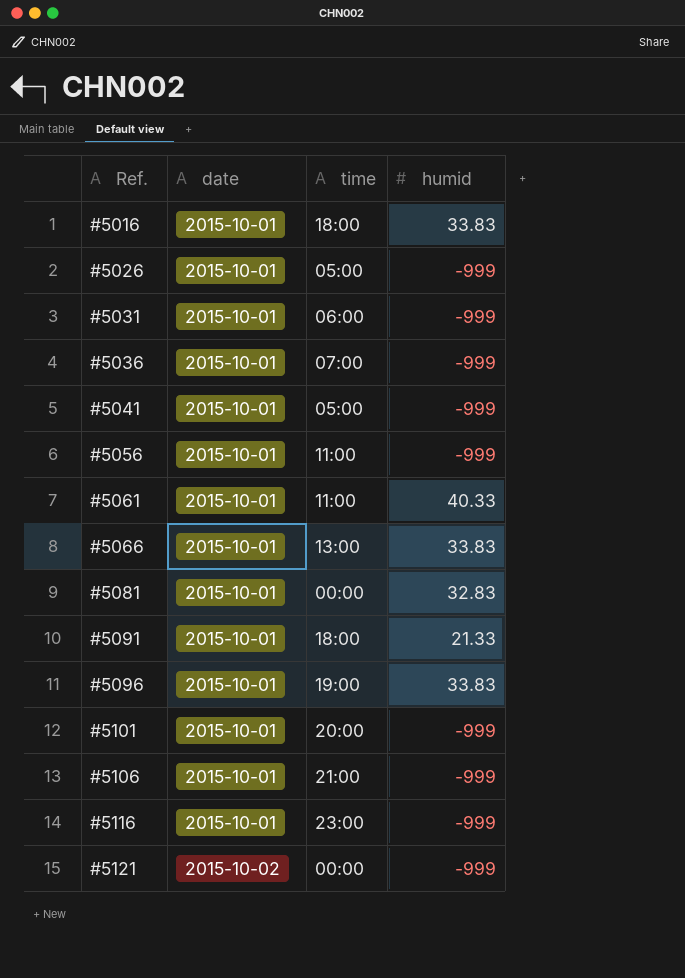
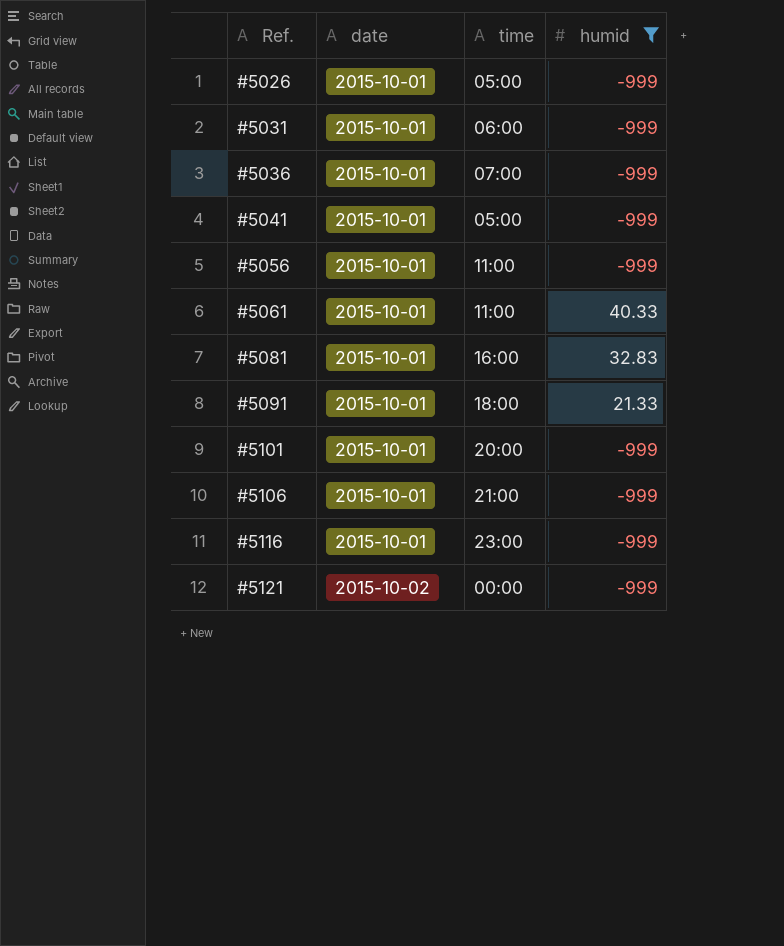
filter: none -> humid != 33.83
#5081 | time: 00:00 -> 16:00

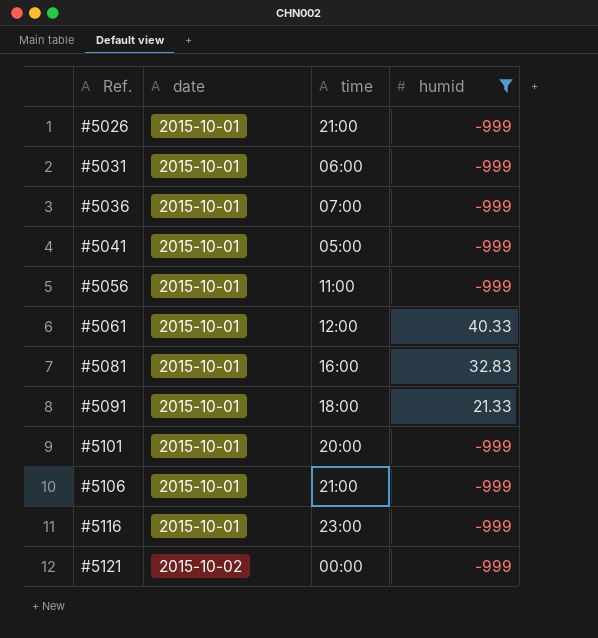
#5026 | time: 05:00 -> 21:00
#5061 | time: 11:00 -> 12:00

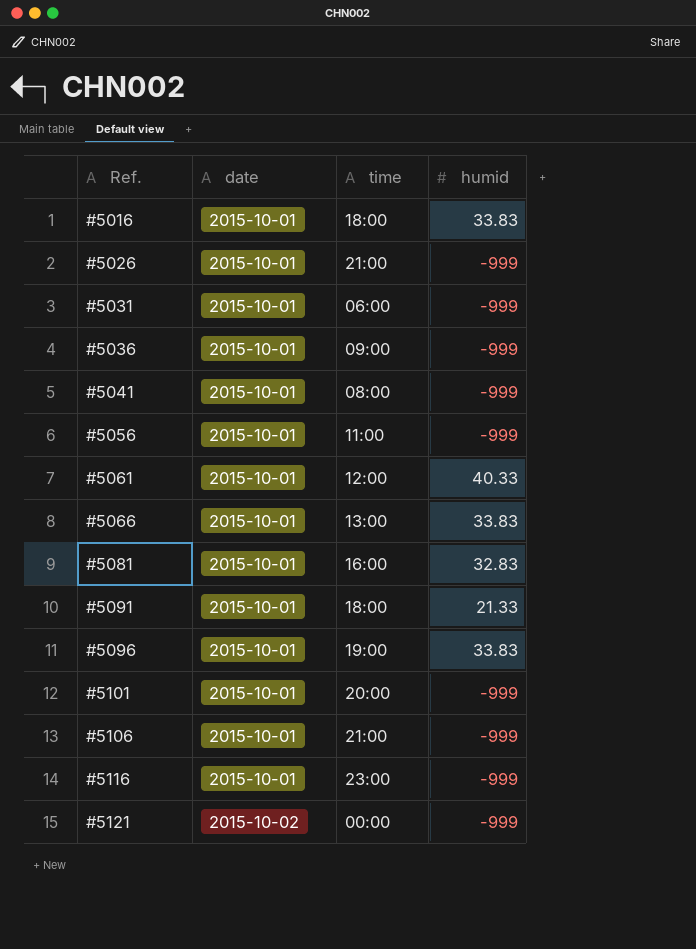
filter: humid != 33.83 -> none
#5036 | time: 07:00 -> 09:00
#5041 | time: 05:00 -> 08:00

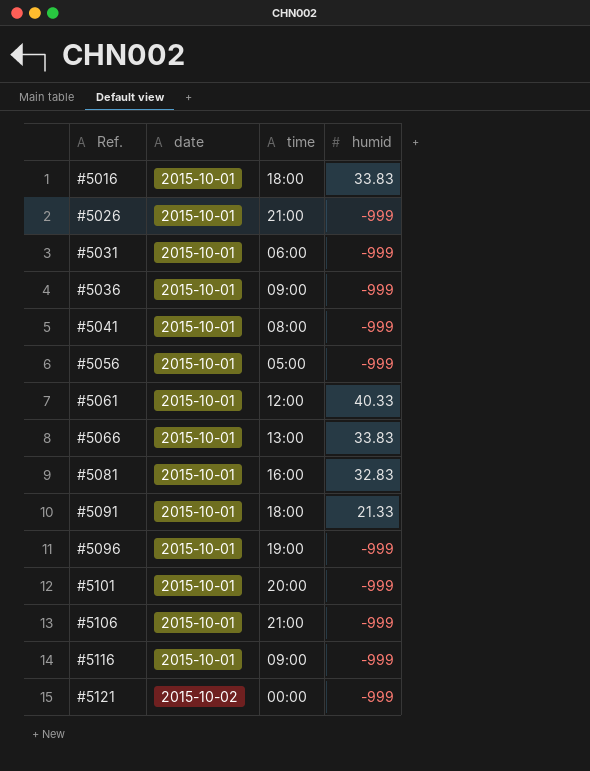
#5056 | time: 11:00 -> 05:00
#5096 | humid: 33.83 -> -999
#5116 | time: 23:00 -> 09:00

